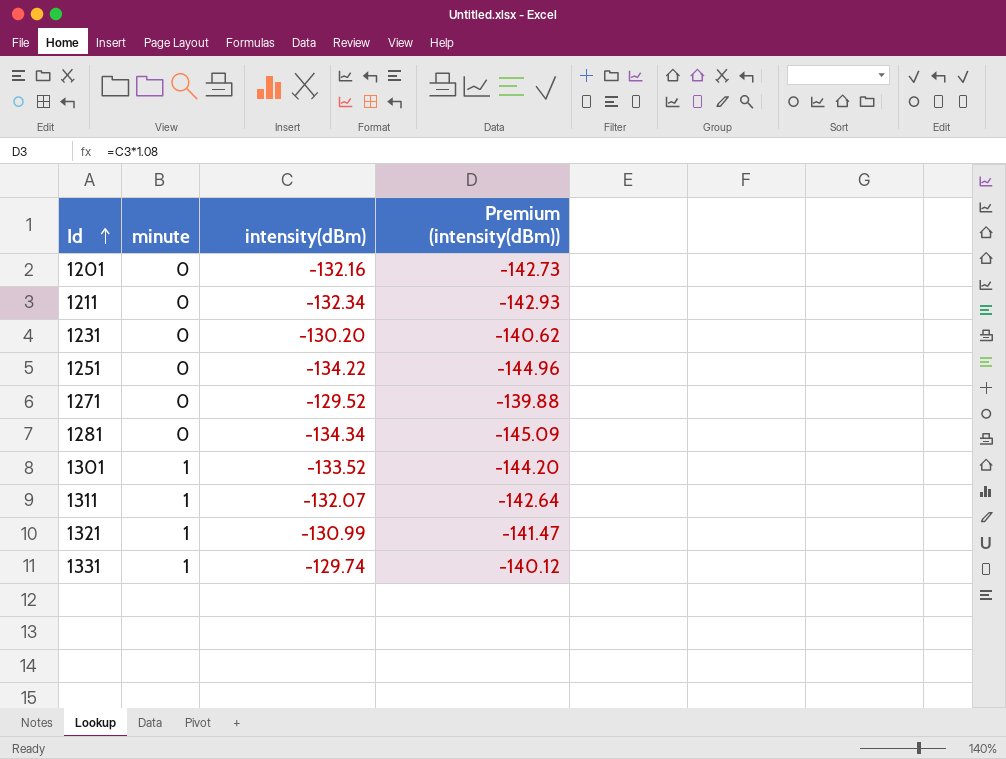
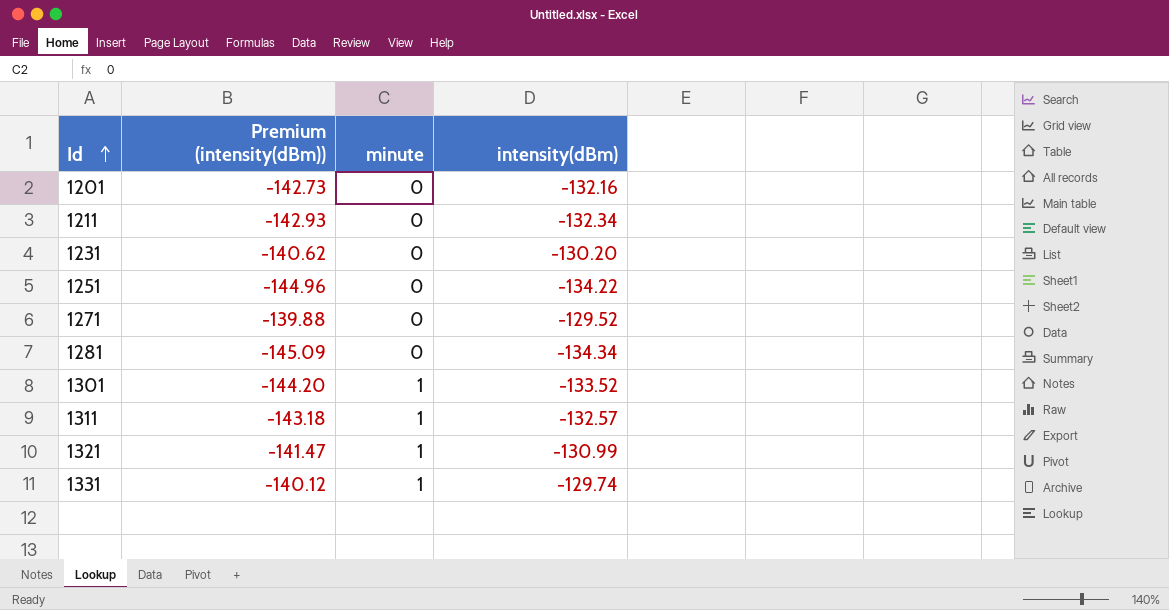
column Premium (intensity(dBm)) | position: 4 -> 2
1311 | Premium (intensity(dBm)): -142.64 -> -143.18
1311 | intensity(dBm): -132.07 -> -132.57

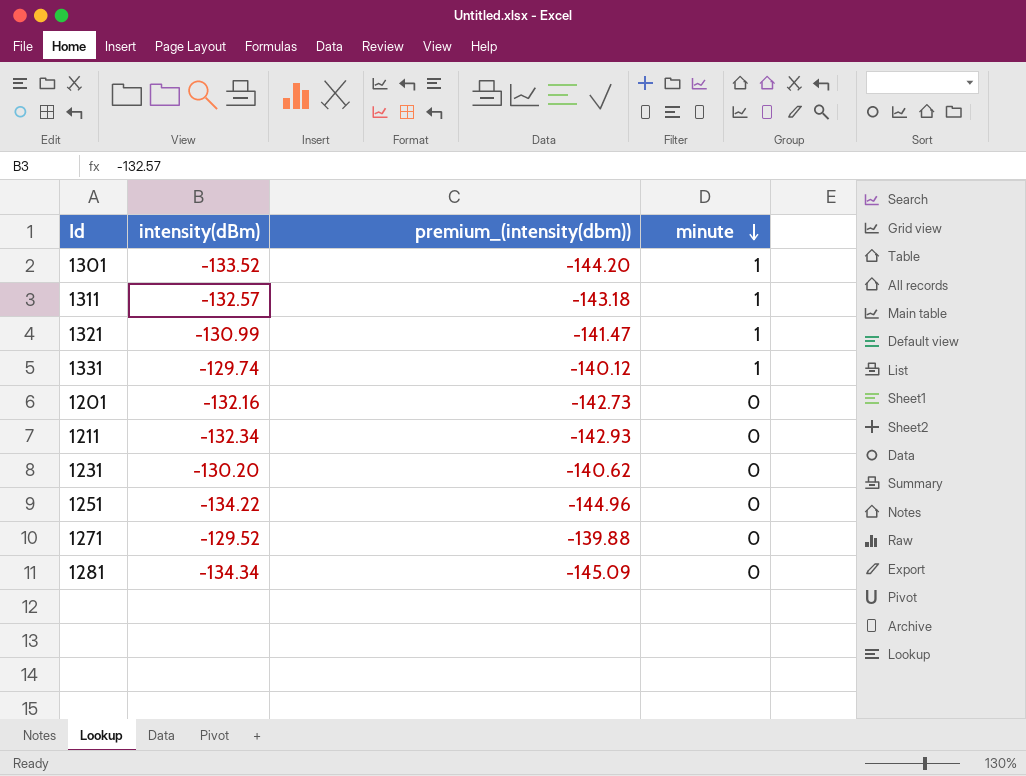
row order: Id ascending -> minute descending
column intensity(dBm) | position: 4 -> 2
column name: Premium (intensity(dBm)) -> premium_(intensity(dbm))

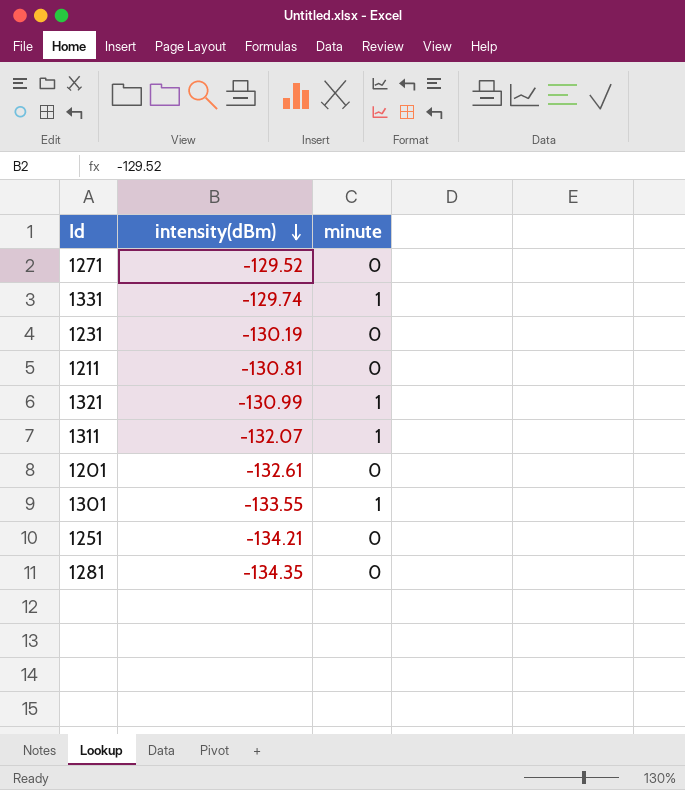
row order: minute descending -> intensity(dBm) descending
column premium_(intensity(dbm)) | formula: [intensity(dBm)] * 1.08 -> none
1231 | intensity(dBm): -130.20 -> -130.19
1211 | intensity(dBm): -132.34 -> -130.81
1311 | intensity(dBm): -132.57 -> -132.07
1201 | intensity(dBm): -132.16 -> -132.61
1301 | intensity(dBm): -133.52 -> -133.55
1251 | intensity(dBm): -134.22 -> -134.21
1281 | intensity(dBm): -134.34 -> -134.35

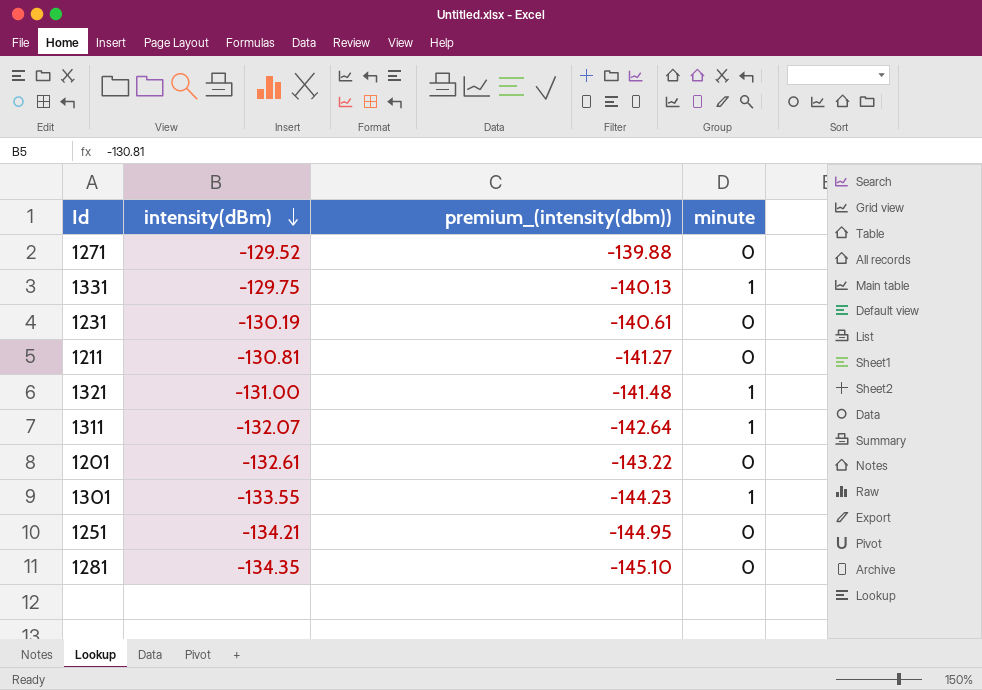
column premium_(intensity(dbm)) | formula: none -> [intensity(dBm)] * 1.08
1331 | intensity(dBm): -129.74 -> -129.75
1321 | intensity(dBm): -130.99 -> -131.00

